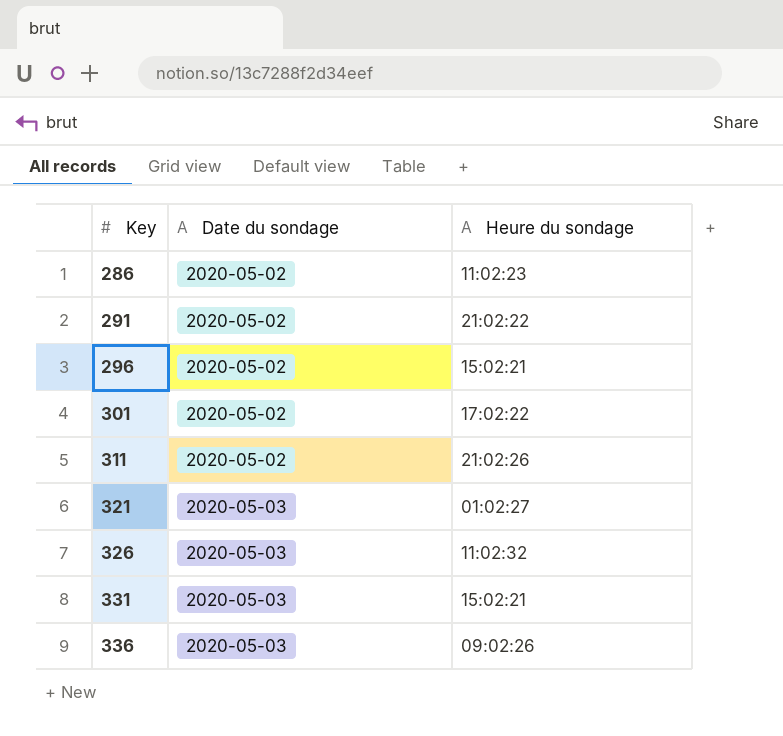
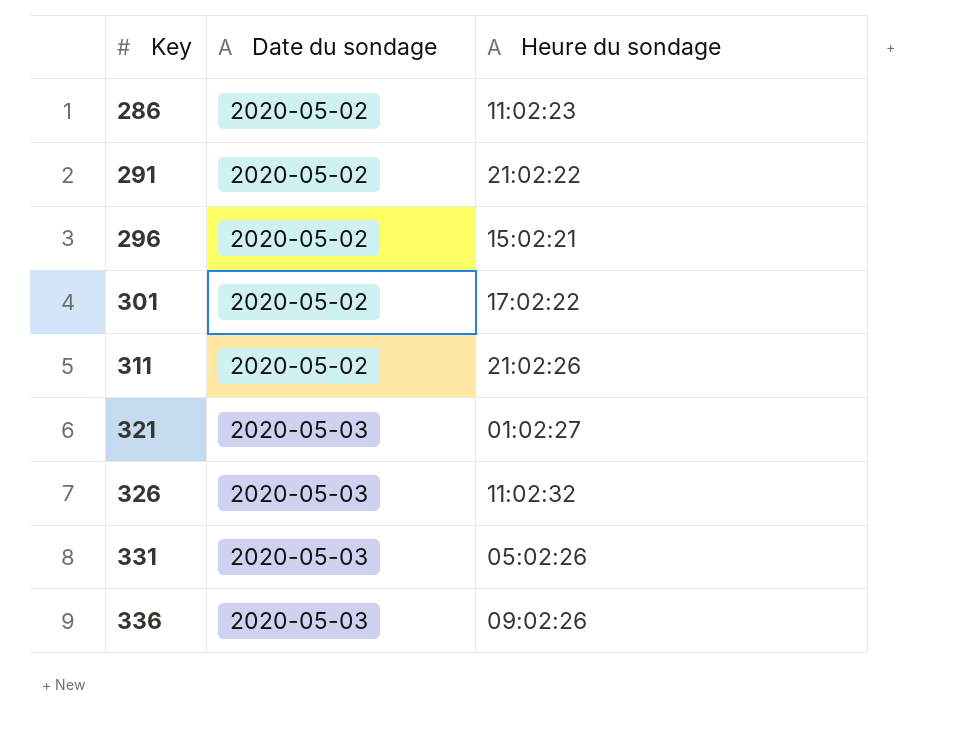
331 | Heure du sondage: 15:02:21 -> 05:02:26

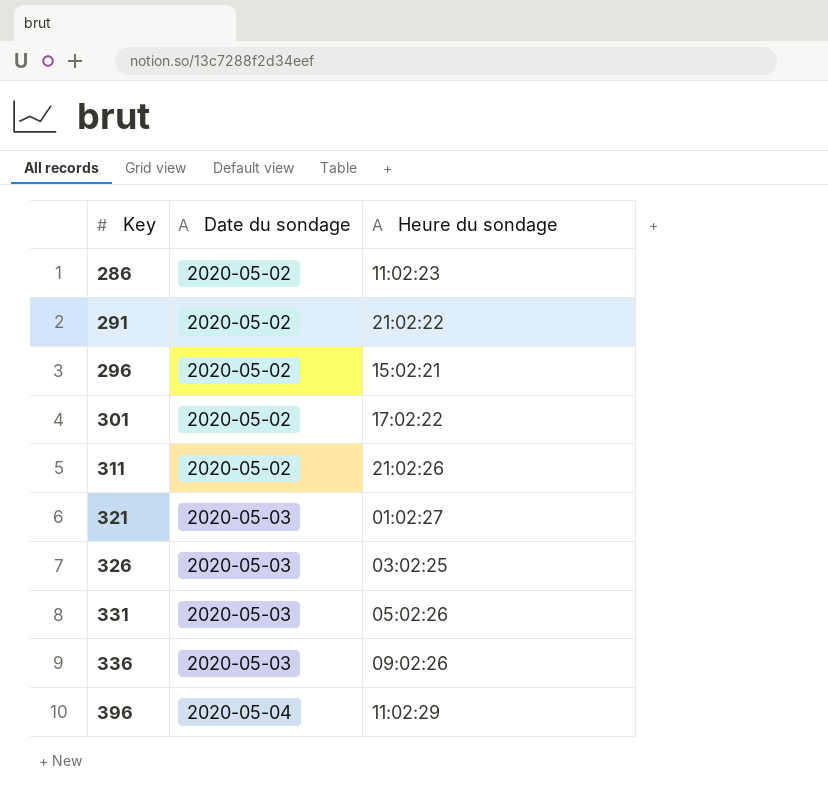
326 | Heure du sondage: 11:02:32 -> 03:02:25
row 396: none -> 2020-05-04 | 11:02:29

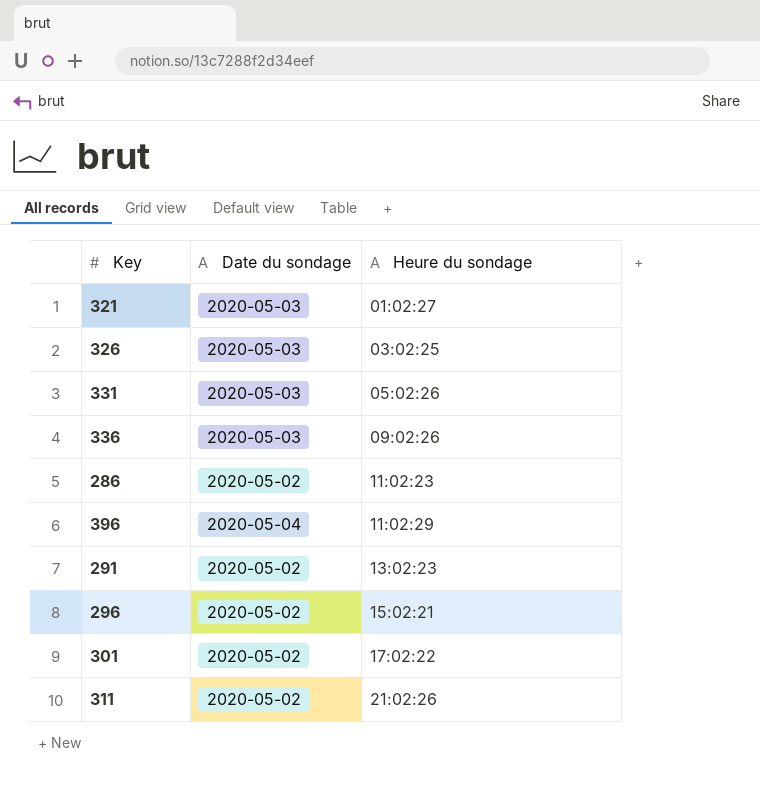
row order: Key ascending -> Heure du sondage ascending
291 | Heure du sondage: 21:02:22 -> 13:02:23

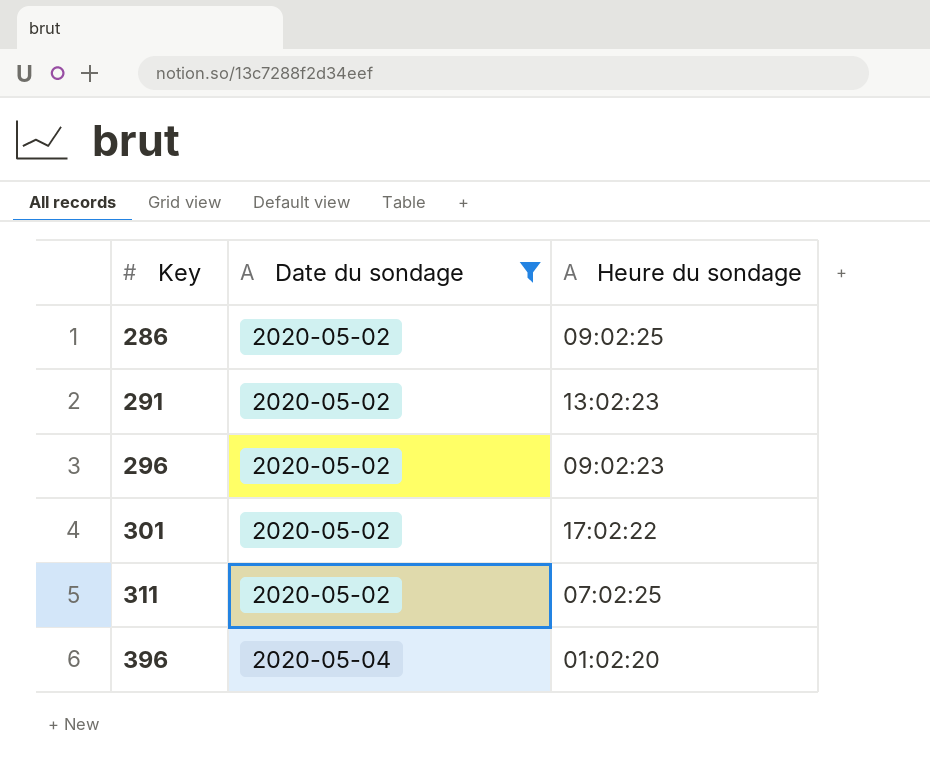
filter: none -> Date du sondage != 2020-05-03
row order: Heure du sondage ascending -> Key ascending
286 | Heure du sondage: 11:02:23 -> 09:02:25
296 | Heure du sondage: 15:02:21 -> 09:02:23
311 | Heure du sondage: 21:02:26 -> 07:02:25
396 | Heure du sondage: 11:02:29 -> 01:02:20

